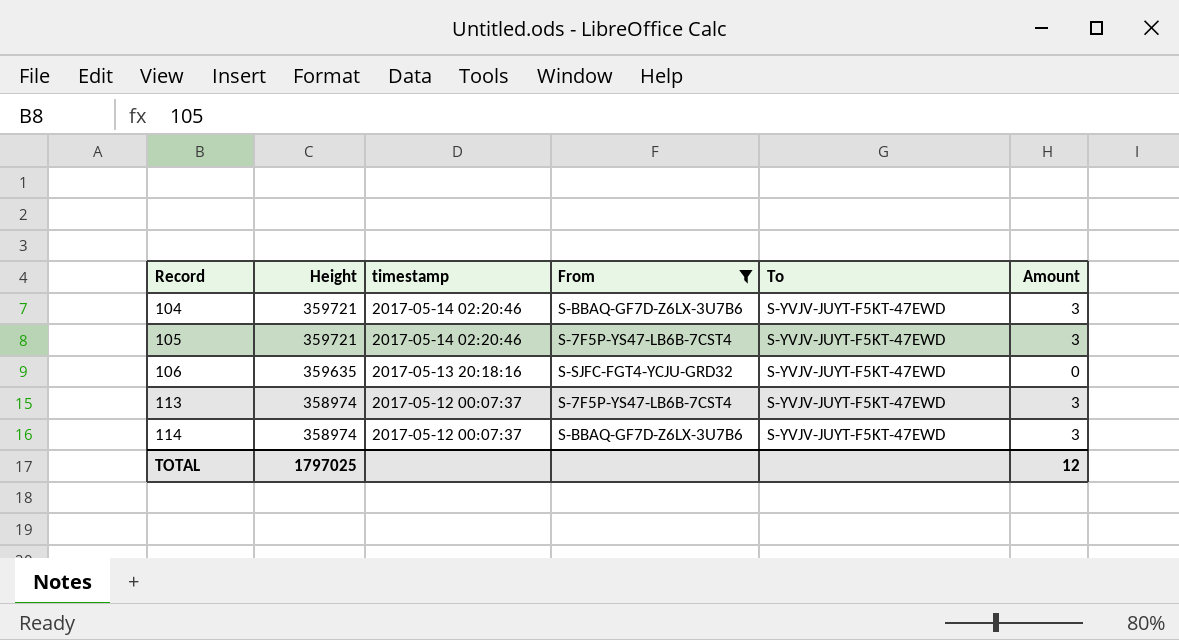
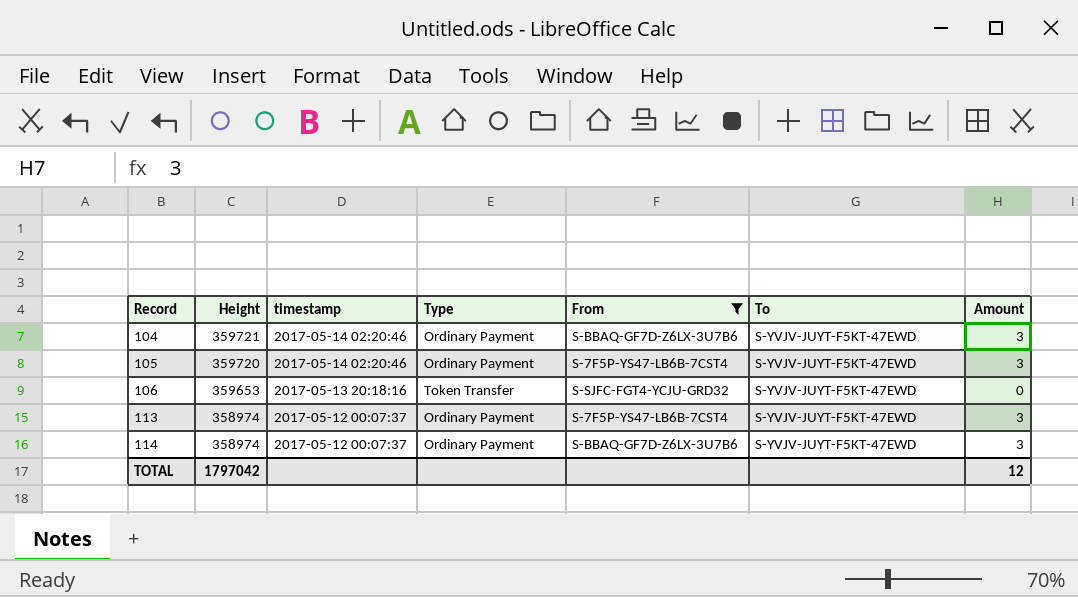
column Type | position: none -> 4
105 | Height: 359721 -> 359720
106 | Height: 359635 -> 359653
TOTAL | Height: 1797025 -> 1797042

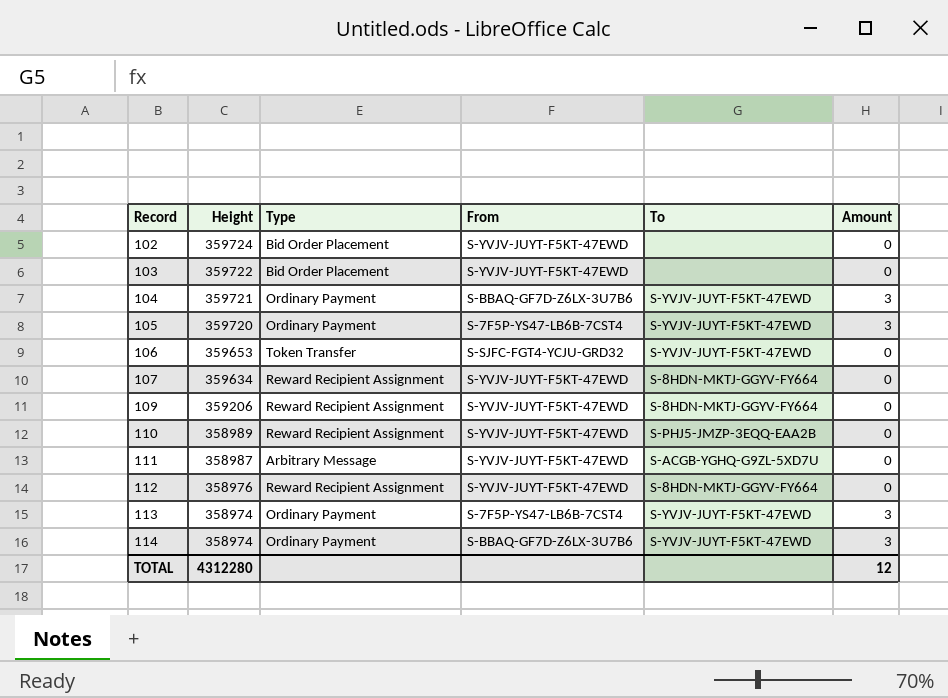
filter: From != S-YVJV-JUYT-F5KT-47EWD -> none
column timestamp | position: 3 -> none
TOTAL | Height: 1797042 -> 4312280

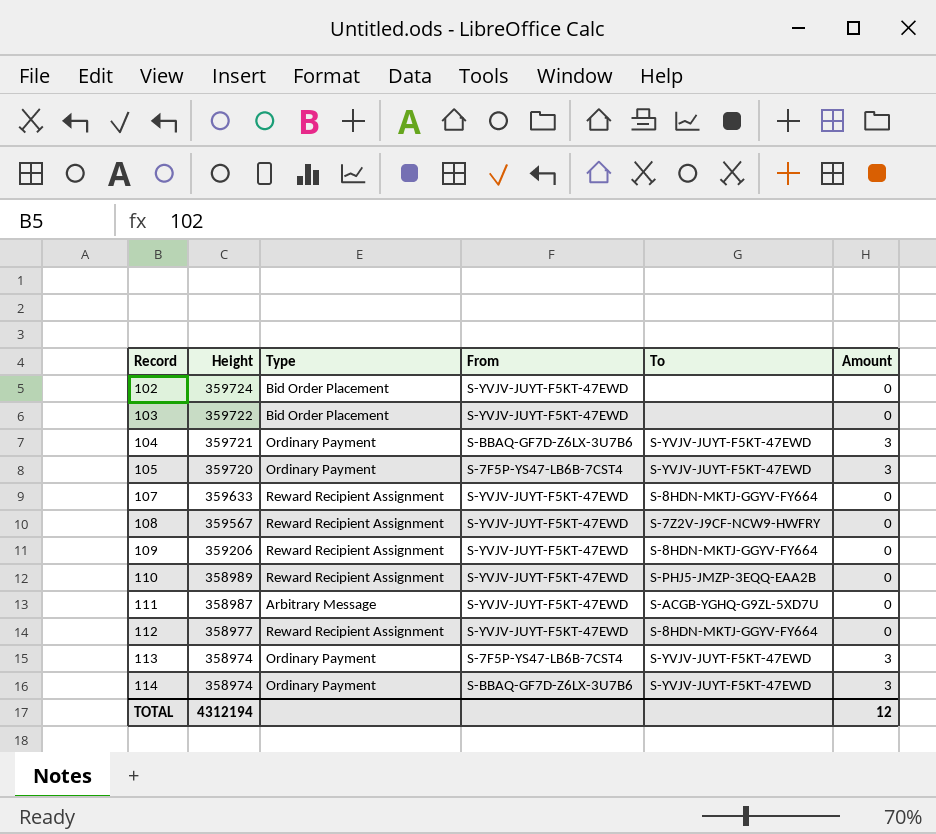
row 106: 359653 | Token Transfer | S-SJFC-FGT4-YCJU-GRD32 | S-YVJV-JUYT-F5KT-47EWD | 0 -> none
107 | Height: 359634 -> 359633
row 108: none -> 359567 | Reward Recipient Assignment | S-YVJV-JUYT-F5KT-47EWD | S-7Z2V-J9CF-NCW9-HWFRY | 0
112 | Height: 358976 -> 358977
TOTAL | Height: 4312280 -> 4312194

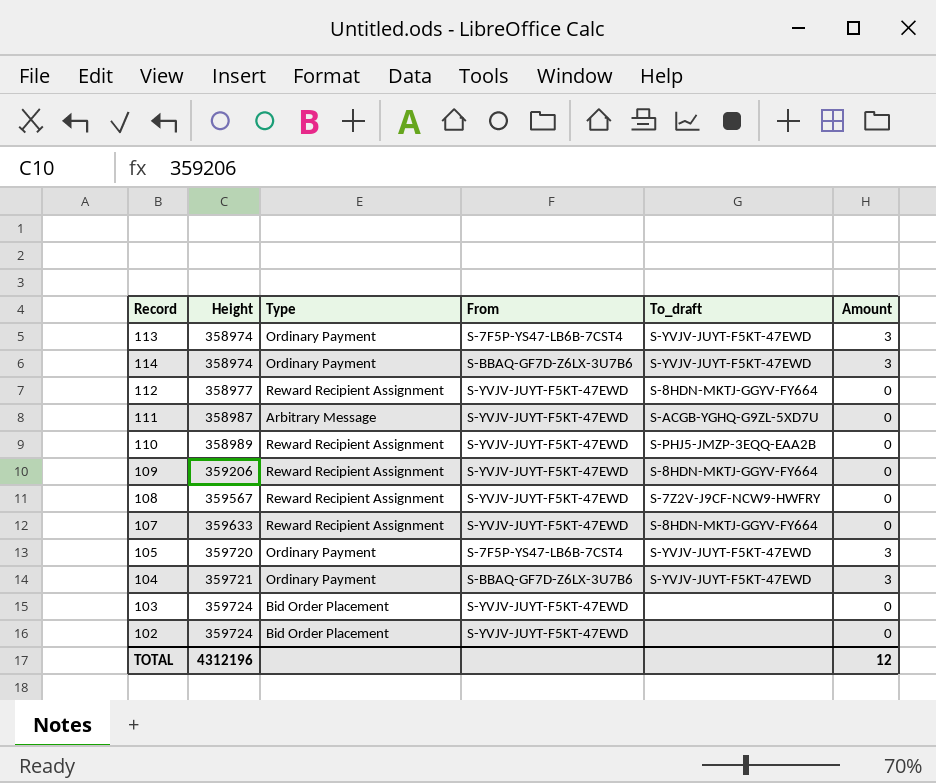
row order: Record ascending -> Height ascending
column name: To -> To_draft
103 | Height: 359722 -> 359724
TOTAL | Height: 4312194 -> 4312196

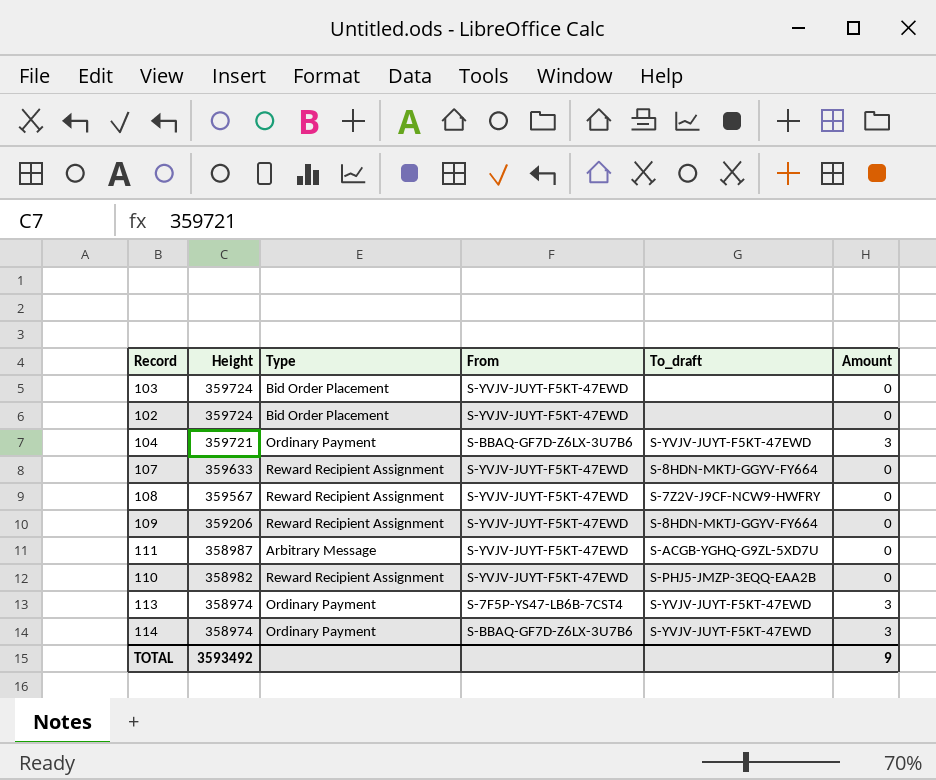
row order: Height ascending -> Height descending
row 112: 358977 | Reward Recipient Assignment | S-YVJV-JUYT-F5KT-47EWD | S-8HDN-MKTJ-GGYV-FY664 | 0 -> none
row 105: 359720 | Ordinary Payment | S-7F5P-YS47-LB6B-7CST4 | S-YVJV-JUYT-F5KT-47EWD | 3 -> none
110 | Height: 358989 -> 358982
TOTAL | Height: 4312196 -> 3593492
TOTAL | Amount: 12 -> 9

